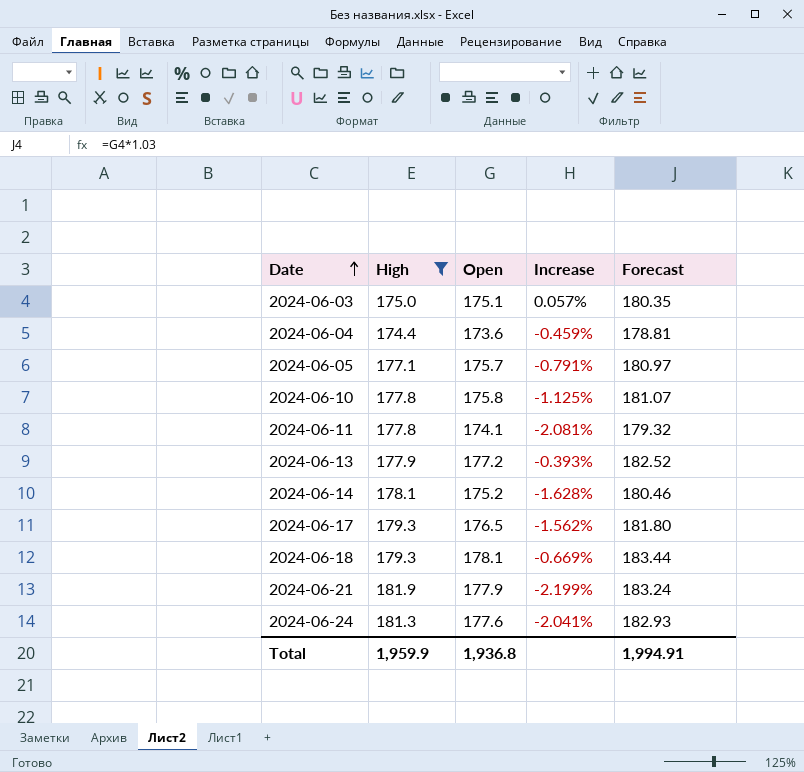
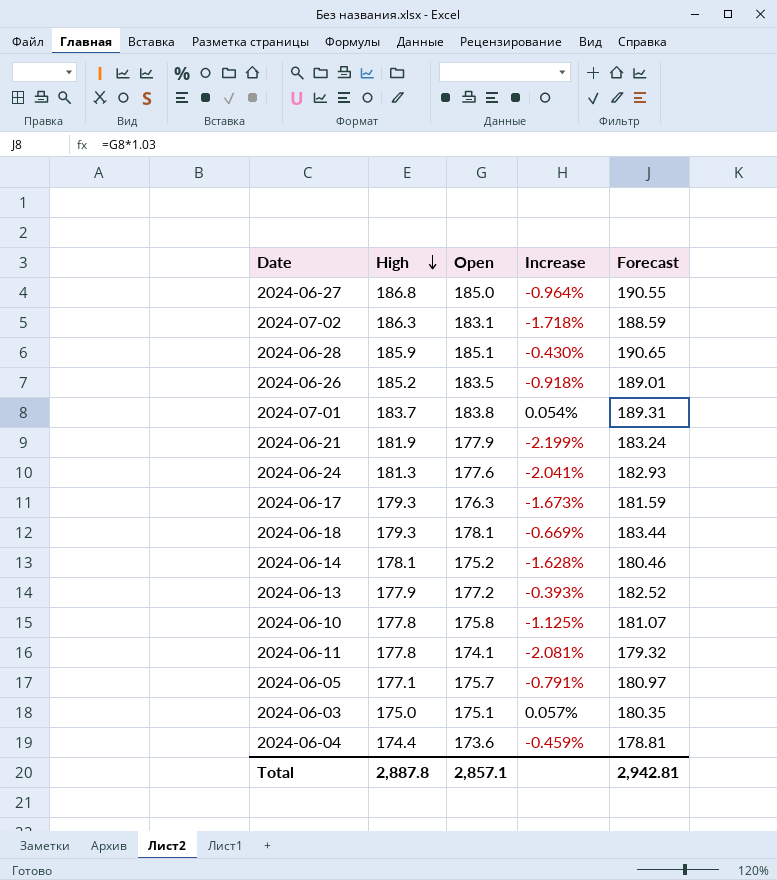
filter: High <= 181.9 -> none
row order: Date ascending -> High descending
2024-06-17 | Open: 176.5 -> 176.3
2024-06-17 | Increase: -1.562% -> -1.673%
2024-06-17 | Forecast: 181.80 -> 181.59
Total | High: 1,959.9 -> 2,887.8
Total | Open: 1,936.8 -> 2,857.1
Total | Forecast: 1,994.91 -> 2,942.81

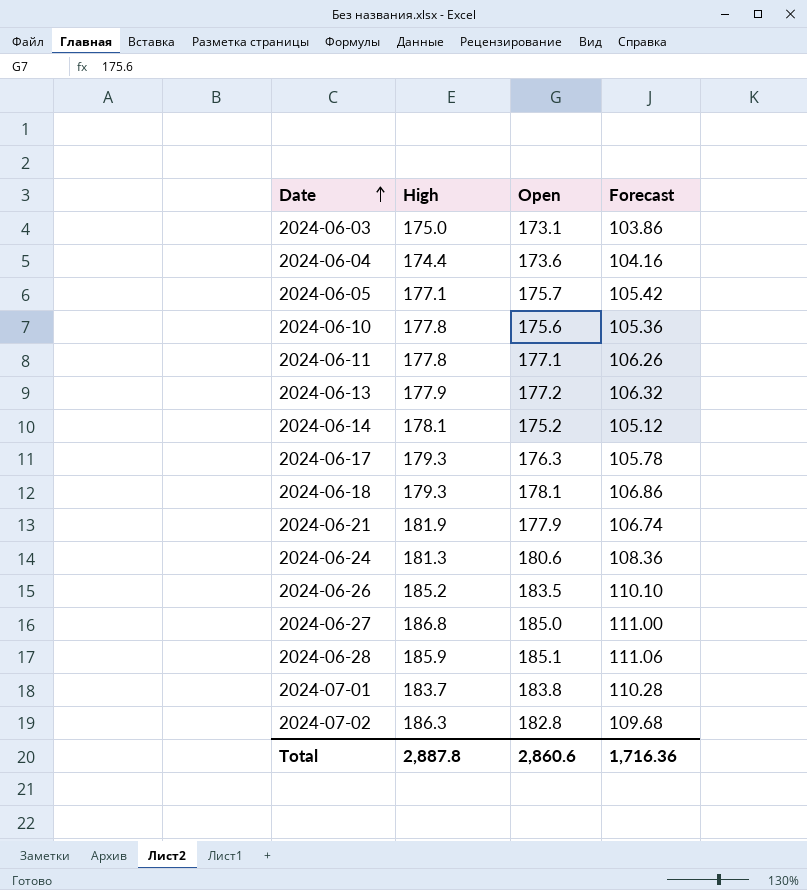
row order: High descending -> Date ascending
column Increase | formula: ([Open] - [High]) / [High] -> none
column Forecast | formula: [Open] * 1.03 -> [Open] * 0.6
2024-06-03 | Open: 175.1 -> 173.1
2024-06-10 | Open: 175.8 -> 175.6
2024-06-11 | Open: 174.1 -> 177.1
2024-06-24 | Open: 177.6 -> 180.6
2024-07-02 | Open: 183.1 -> 182.8
Total | Open: 2,857.1 -> 2,860.6
Total | Forecast: 2,942.81 -> 1,716.36

